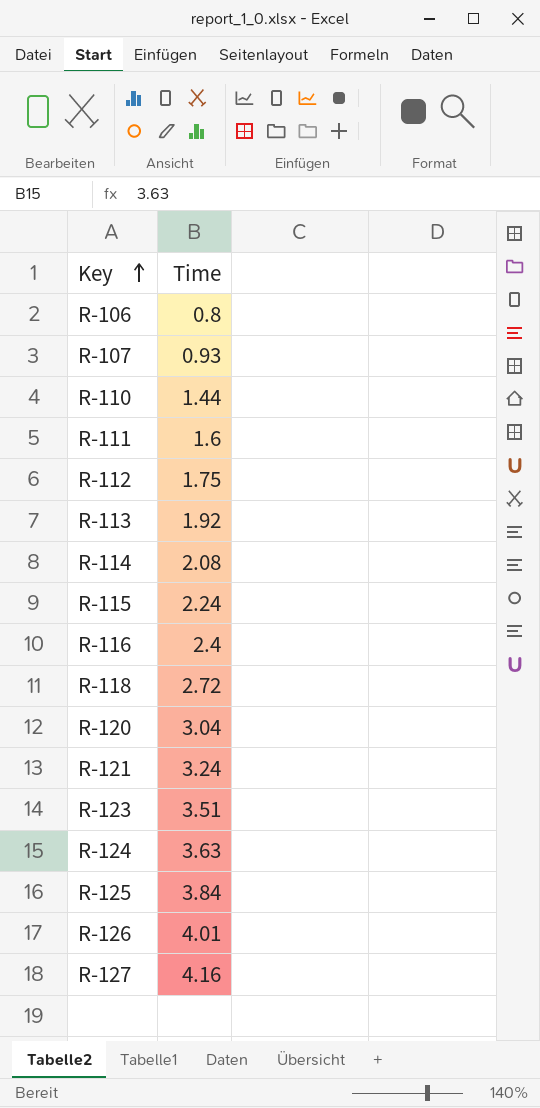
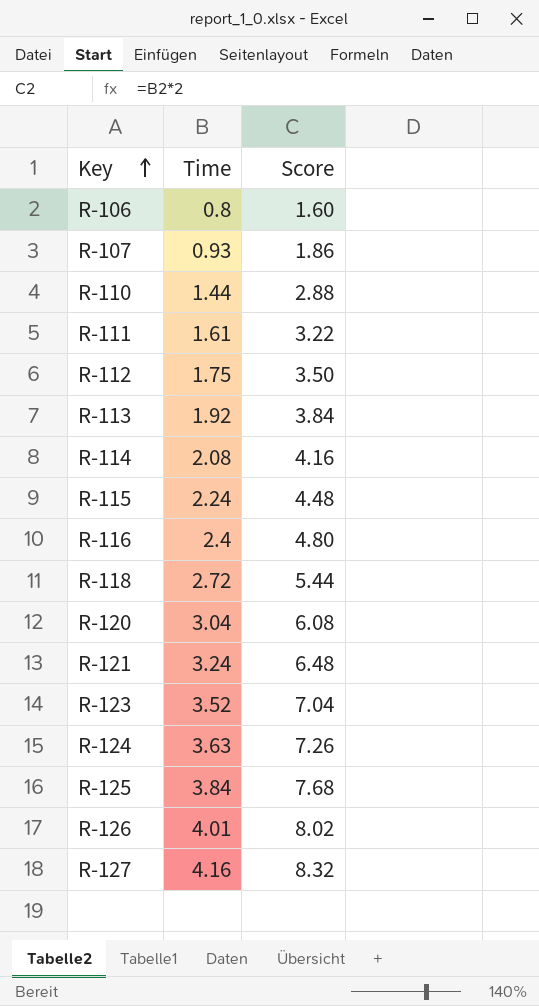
column Score | formula: none -> [Time] * 2
R-111 | Time: 1.6 -> 1.61
R-123 | Time: 3.51 -> 3.52

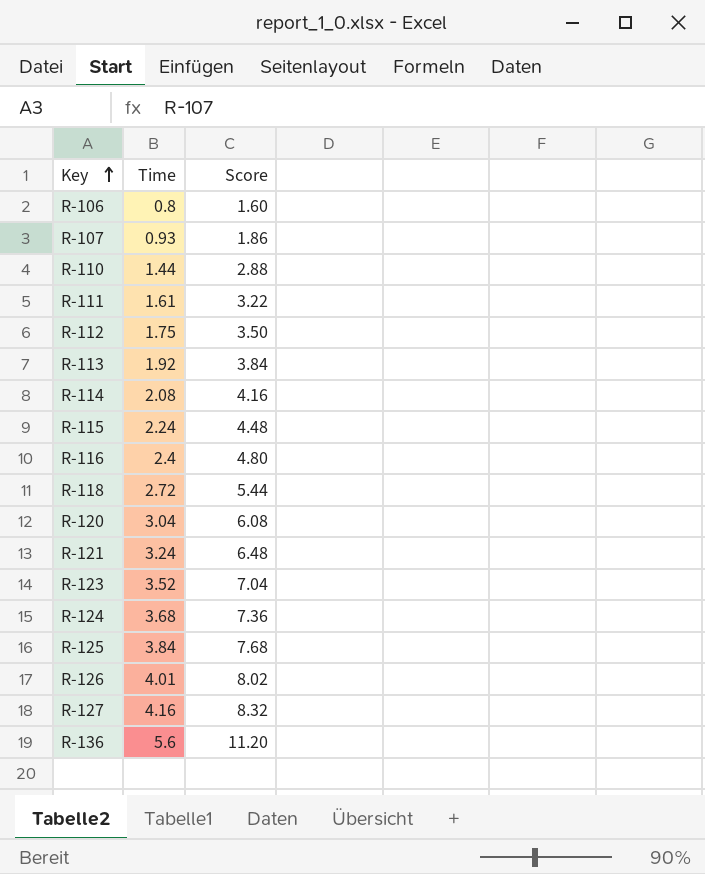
R-124 | Time: 3.63 -> 3.68
R-124 | Score: 7.26 -> 7.36
row R-136: none -> 5.6 | 11.20

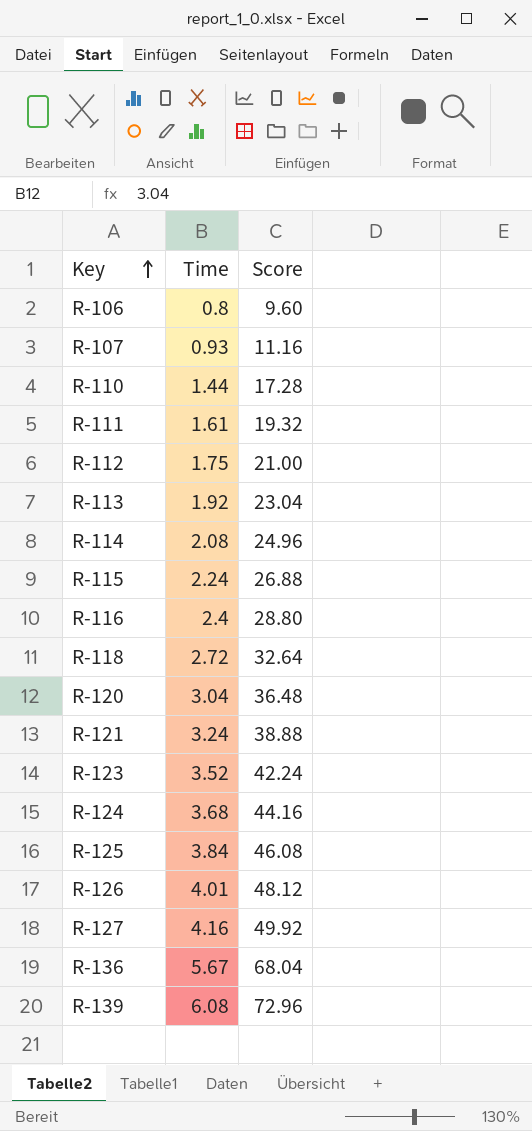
column Score | formula: [Time] * 2 -> [Time] * 12
R-136 | Time: 5.6 -> 5.67
row R-139: none -> 6.08 | 72.96

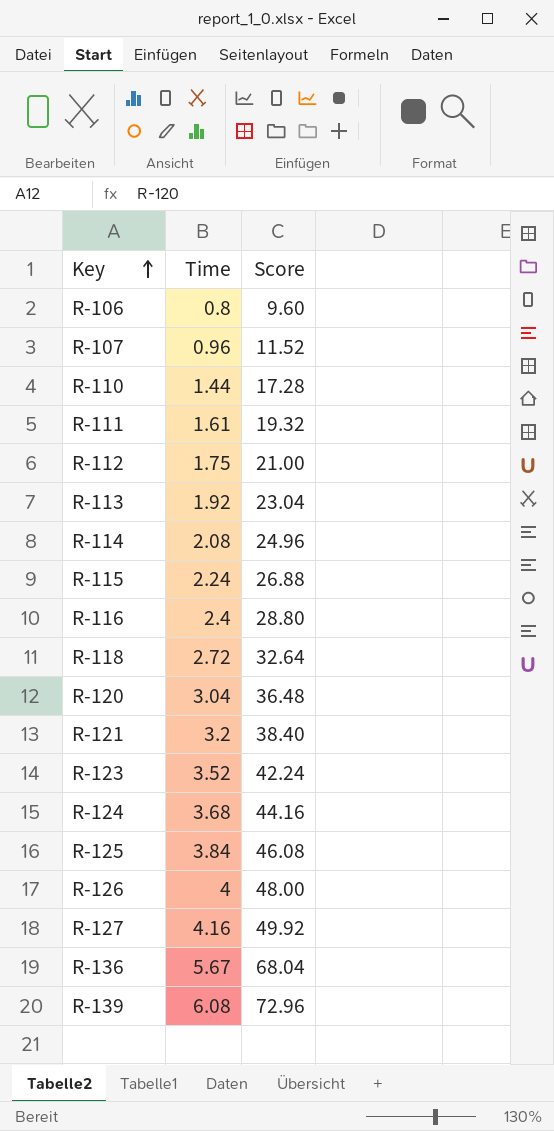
R-107 | Time: 0.93 -> 0.96
R-107 | Score: 11.16 -> 11.52
R-121 | Time: 3.24 -> 3.2
R-121 | Score: 38.88 -> 38.40
R-126 | Time: 4.01 -> 4
R-126 | Score: 48.12 -> 48.00

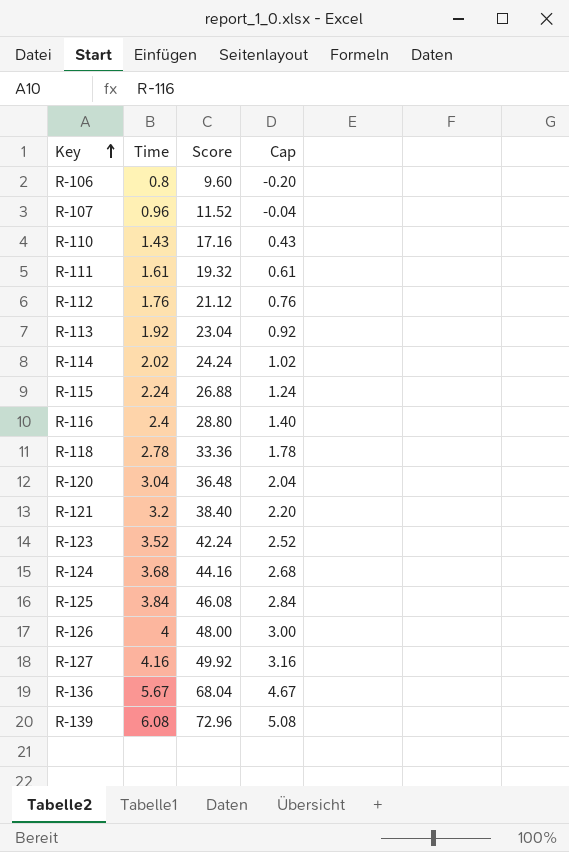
column Cap | formula: none -> [Time] - 1
R-110 | Time: 1.44 -> 1.43
R-110 | Score: 17.28 -> 17.16
R-112 | Time: 1.75 -> 1.76
R-112 | Score: 21.00 -> 21.12
R-114 | Time: 2.08 -> 2.02
R-114 | Score: 24.96 -> 24.24
R-118 | Time: 2.72 -> 2.78
R-118 | Score: 32.64 -> 33.36

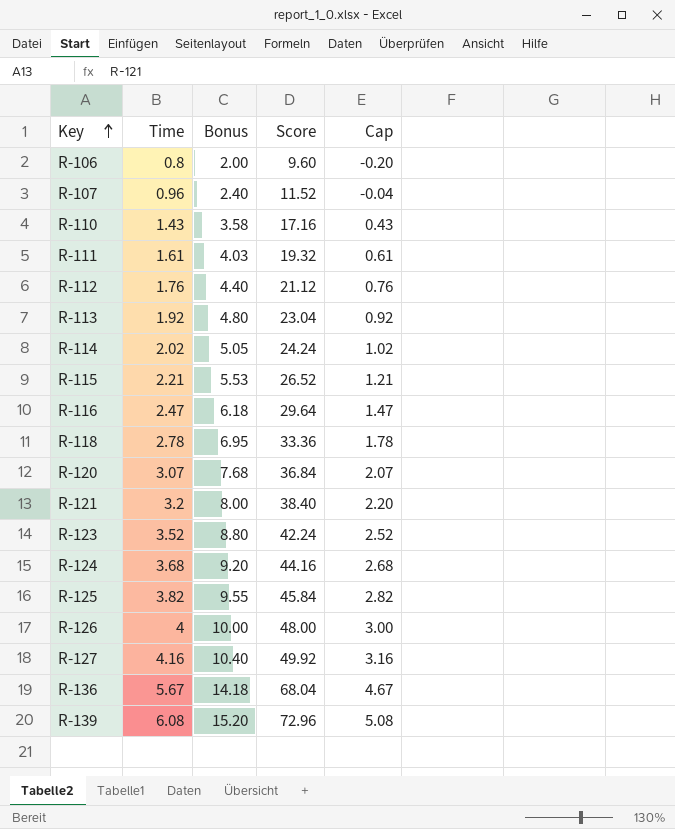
column Bonus | formula: none -> [Time] * 2.5
R-115 | Time: 2.24 -> 2.21
R-115 | Score: 26.88 -> 26.52
R-115 | Cap: 1.24 -> 1.21
R-116 | Time: 2.4 -> 2.47
R-116 | Score: 28.80 -> 29.64
R-116 | Cap: 1.40 -> 1.47
R-120 | Time: 3.04 -> 3.07
R-120 | Score: 36.48 -> 36.84
R-120 | Cap: 2.04 -> 2.07
R-125 | Time: 3.84 -> 3.82
R-125 | Score: 46.08 -> 45.84
R-125 | Cap: 2.84 -> 2.82

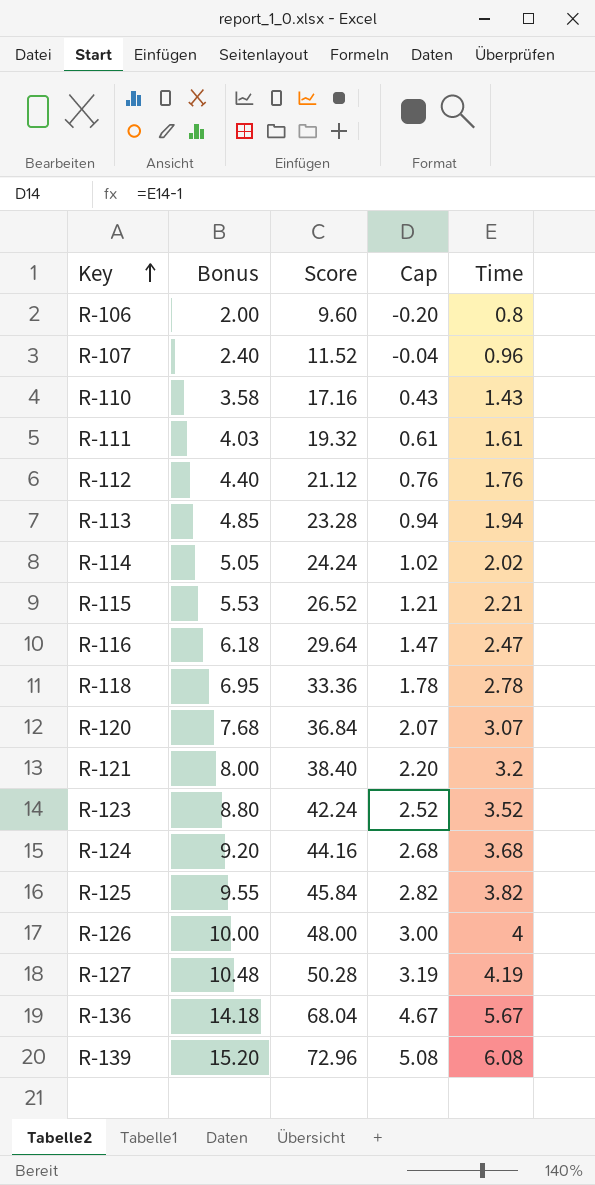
column Time | position: 2 -> 5
R-113 | Bonus: 4.80 -> 4.85
R-113 | Score: 23.04 -> 23.28
R-113 | Cap: 0.92 -> 0.94
R-113 | Time: 1.92 -> 1.94
R-127 | Bonus: 10.40 -> 10.48
R-127 | Score: 49.92 -> 50.28
R-127 | Cap: 3.16 -> 3.19
R-127 | Time: 4.16 -> 4.19

